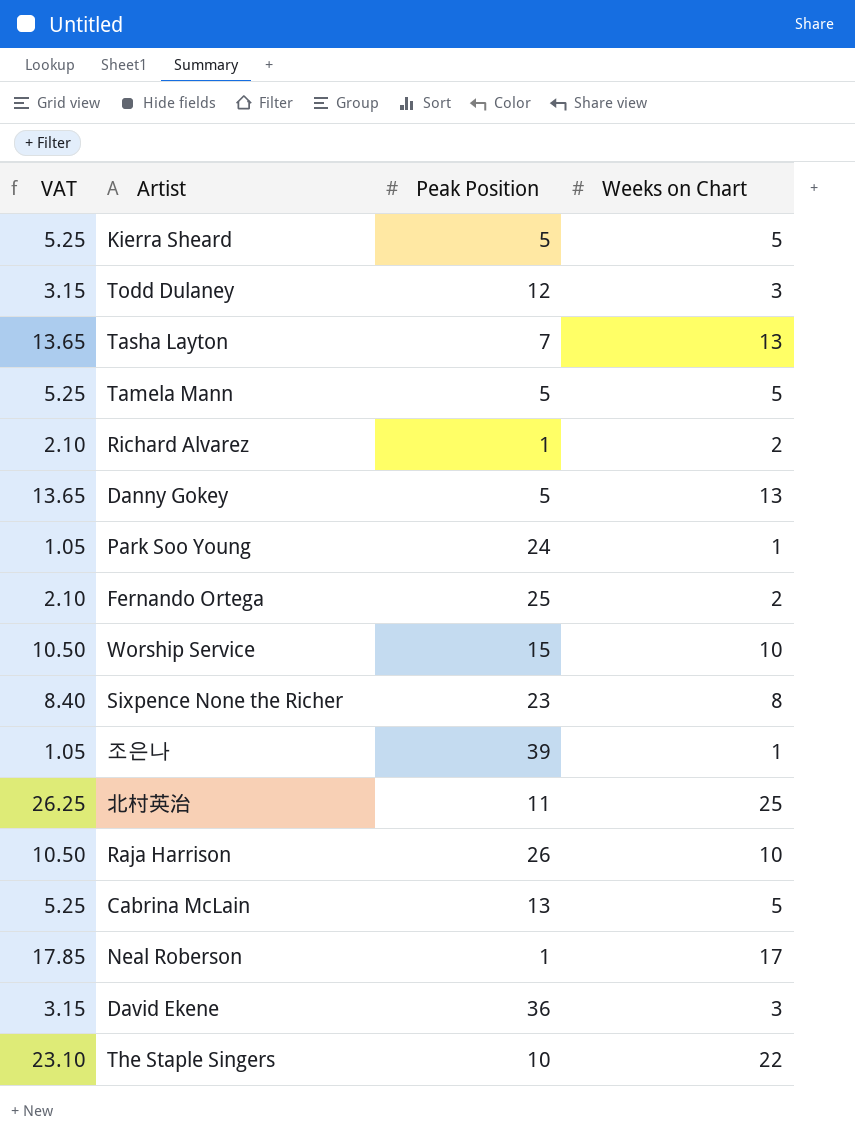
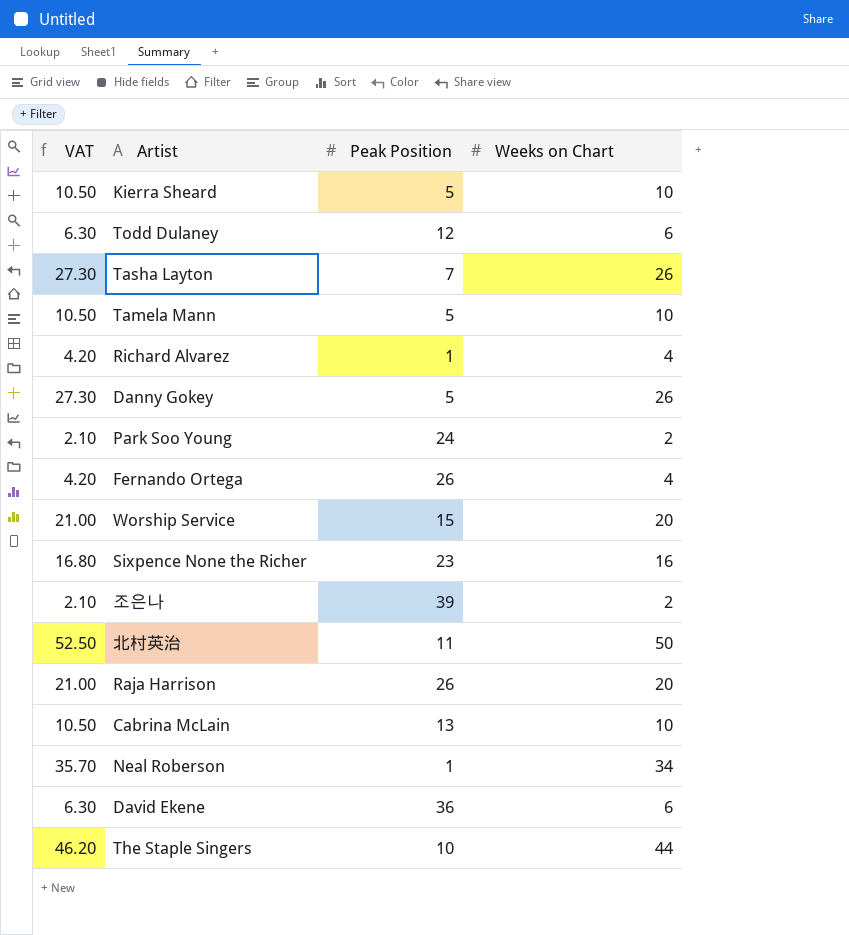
Kierra Sheard | VAT: 5.25 -> 10.50
Kierra Sheard | Weeks on Chart: 5 -> 10
Todd Dulaney | VAT: 3.15 -> 6.30
Todd Dulaney | Weeks on Chart: 3 -> 6
Tasha Layton | VAT: 13.65 -> 27.30
Tasha Layton | Weeks on Chart: 13 -> 26
Tamela Mann | VAT: 5.25 -> 10.50
Tamela Mann | Weeks on Chart: 5 -> 10
Richard Alvarez | VAT: 2.10 -> 4.20
Richard Alvarez | Weeks on Chart: 2 -> 4
Danny Gokey | VAT: 13.65 -> 27.30
Danny Gokey | Weeks on Chart: 13 -> 26
Park Soo Young | VAT: 1.05 -> 2.10
Park Soo Young | Weeks on Chart: 1 -> 2
Fernando Ortega | VAT: 2.10 -> 4.20
Fernando Ortega | Peak Position: 25 -> 26
Fernando Ortega | Weeks on Chart: 2 -> 4
Worship Service | VAT: 10.50 -> 21.00
Worship Service | Weeks on Chart: 10 -> 20
Sixpence None the Richer | VAT: 8.40 -> 16.80
Sixpence None the Richer | Weeks on Chart: 8 -> 16
조은나 | VAT: 1.05 -> 2.10
조은나 | Weeks on Chart: 1 -> 2
北村英治 | VAT: 26.25 -> 52.50
北村英治 | Weeks on Chart: 25 -> 50
Raja Harrison | VAT: 10.50 -> 21.00
Raja Harrison | Weeks on Chart: 10 -> 20
Cabrina McLain | VAT: 5.25 -> 10.50
Cabrina McLain | Weeks on Chart: 5 -> 10
Neal Roberson | VAT: 17.85 -> 35.70
Neal Roberson | Weeks on Chart: 17 -> 34
David Ekene | VAT: 3.15 -> 6.30
David Ekene | Weeks on Chart: 3 -> 6
The Staple Singers | VAT: 23.10 -> 46.20
The Staple Singers | Weeks on Chart: 22 -> 44

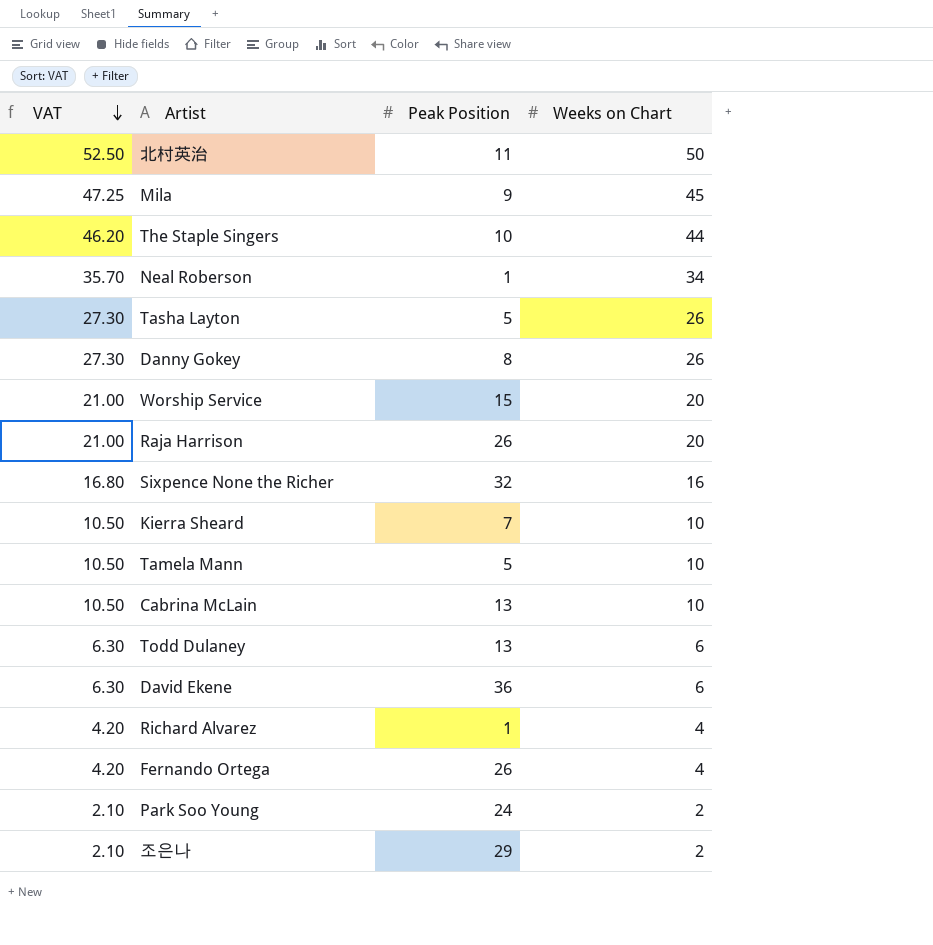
row order: none -> VAT descending
row Mila: none -> 47.25 | 9 | 45
Tasha Layton | Peak Position: 7 -> 5
Danny Gokey | Peak Position: 5 -> 8
Sixpence None the Richer | Peak Position: 23 -> 32
Kierra Sheard | Peak Position: 5 -> 7
Todd Dulaney | Peak Position: 12 -> 13
조은나 | Peak Position: 39 -> 29

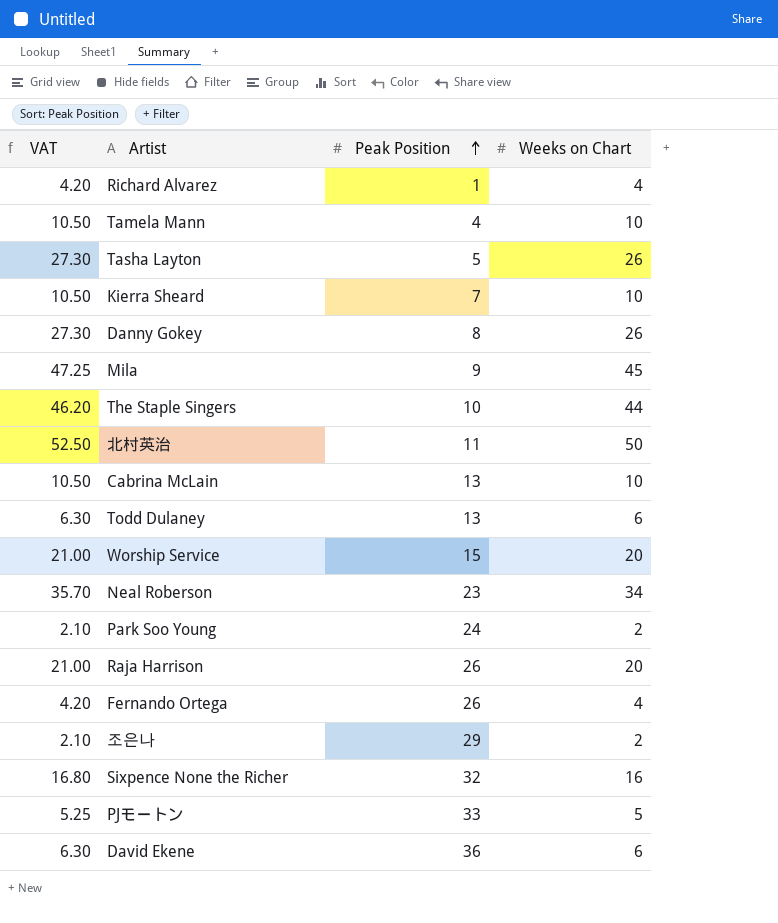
row order: VAT descending -> Peak Position ascending
Tamela Mann | Peak Position: 5 -> 4
Neal Roberson | Peak Position: 1 -> 23
row PJモートン: none -> 5.25 | 33 | 5

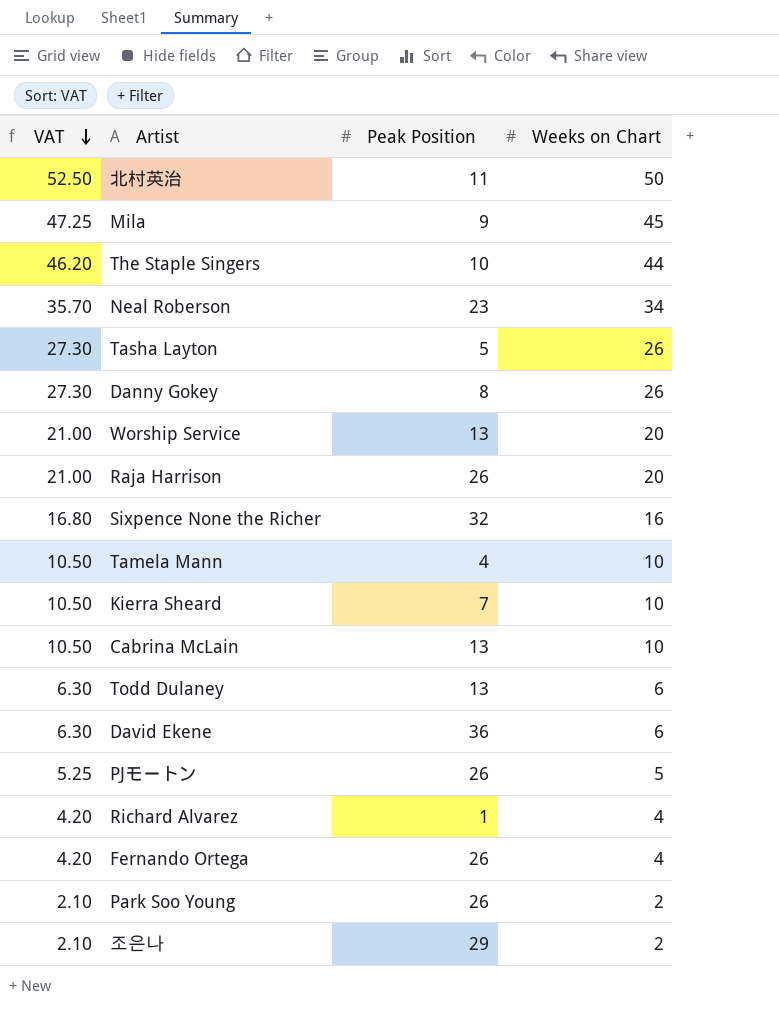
row order: Peak Position ascending -> VAT descending
Worship Service | Peak Position: 15 -> 13
PJモートン | Peak Position: 33 -> 26
Park Soo Young | Peak Position: 24 -> 26

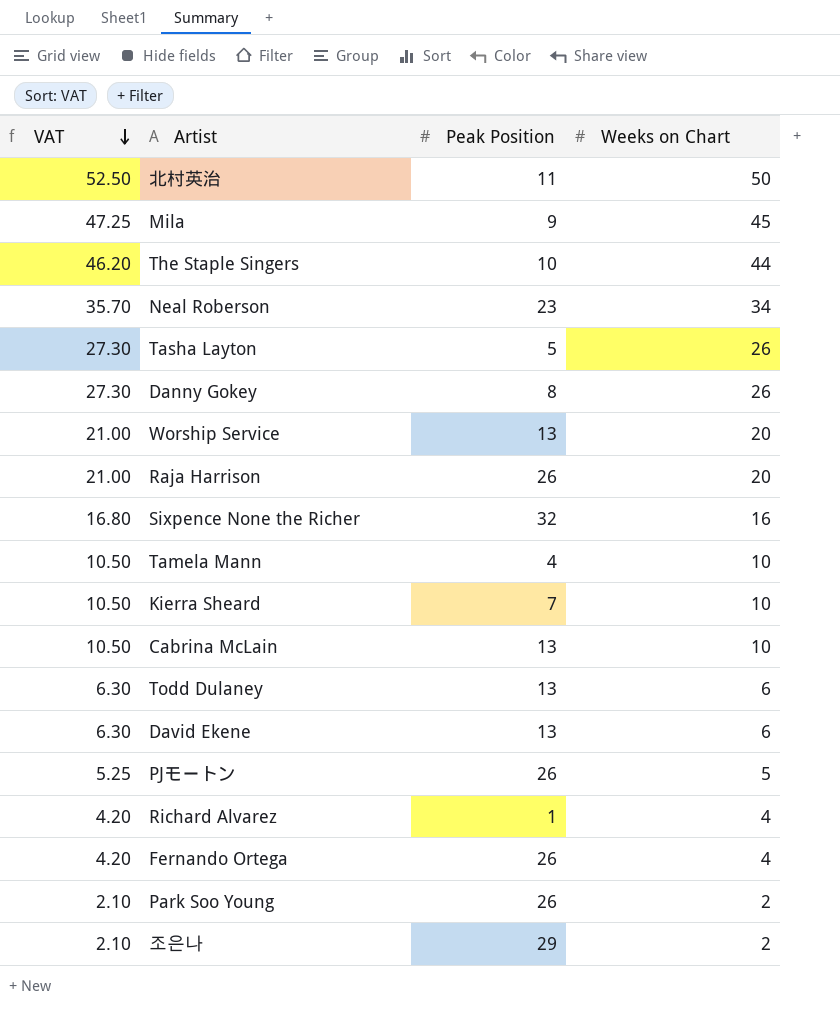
David Ekene | Peak Position: 36 -> 13

